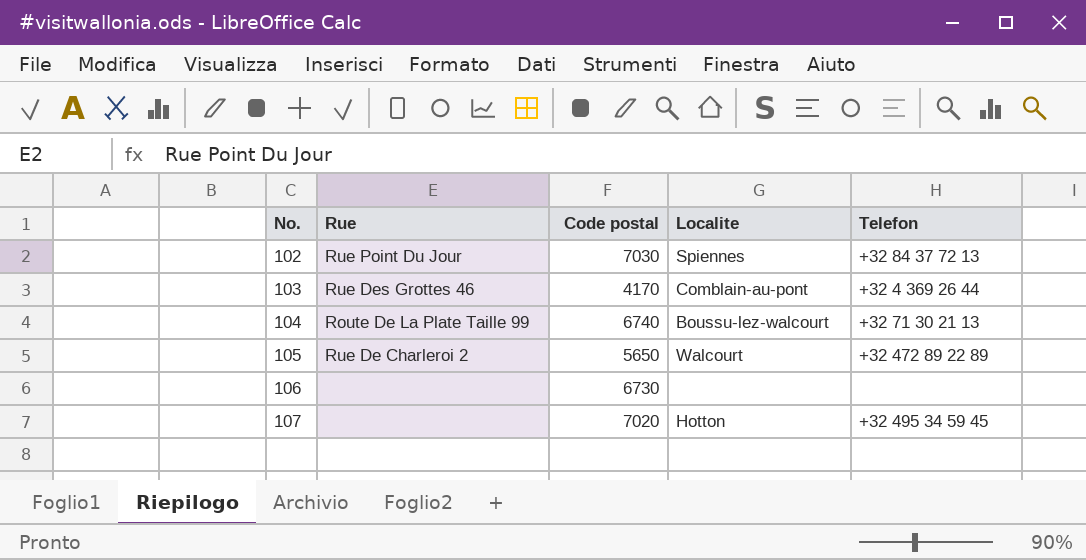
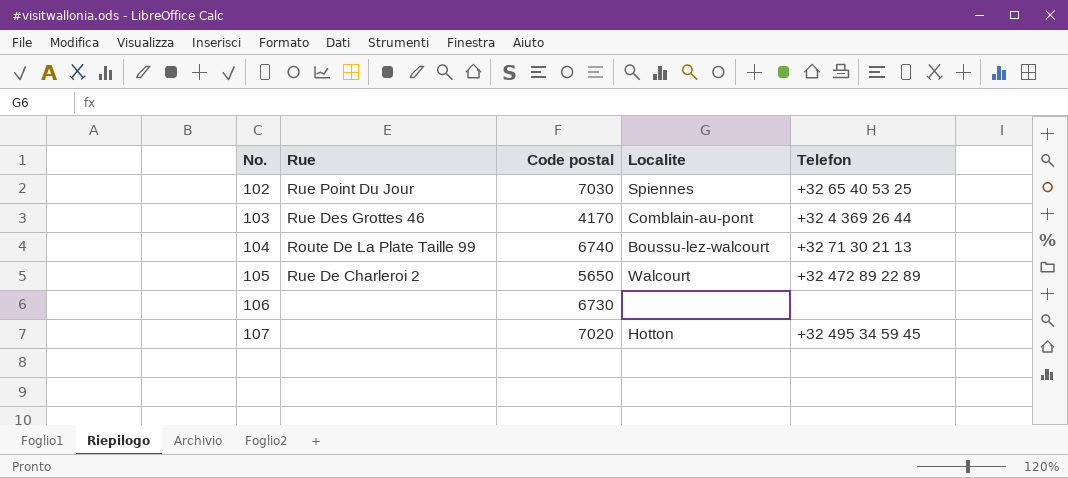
102 | Telefon: +32 84 37 72 13 -> +32 65 40 53 25

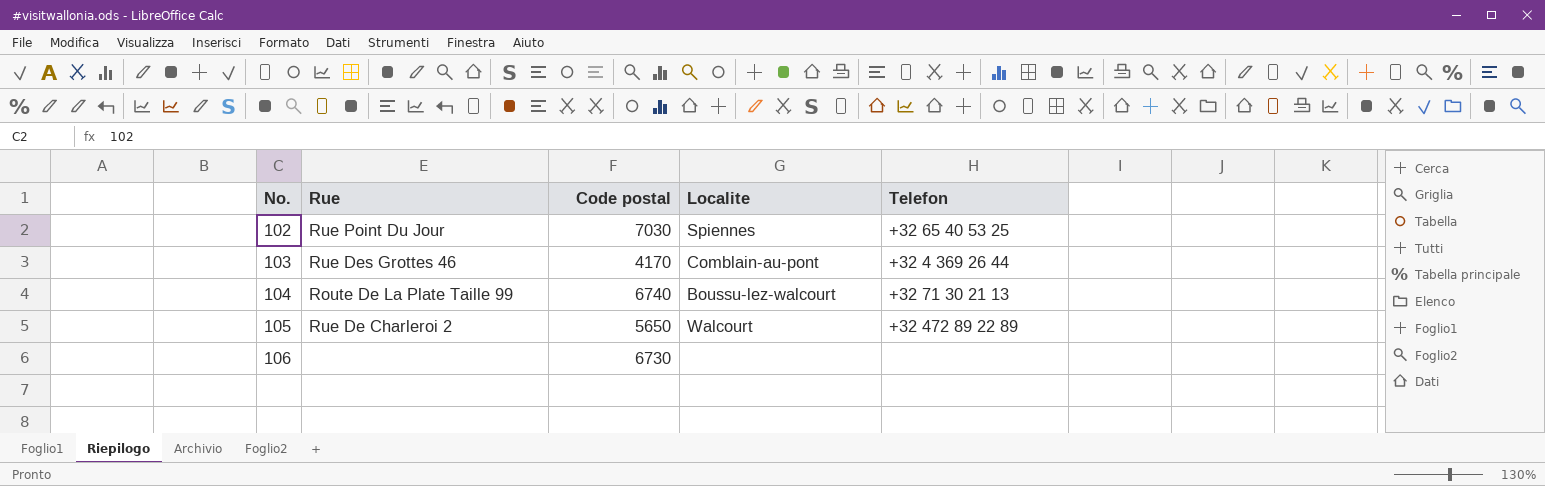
row 107: none | 7020 | Hotton | +32 495 34 59 45 -> none

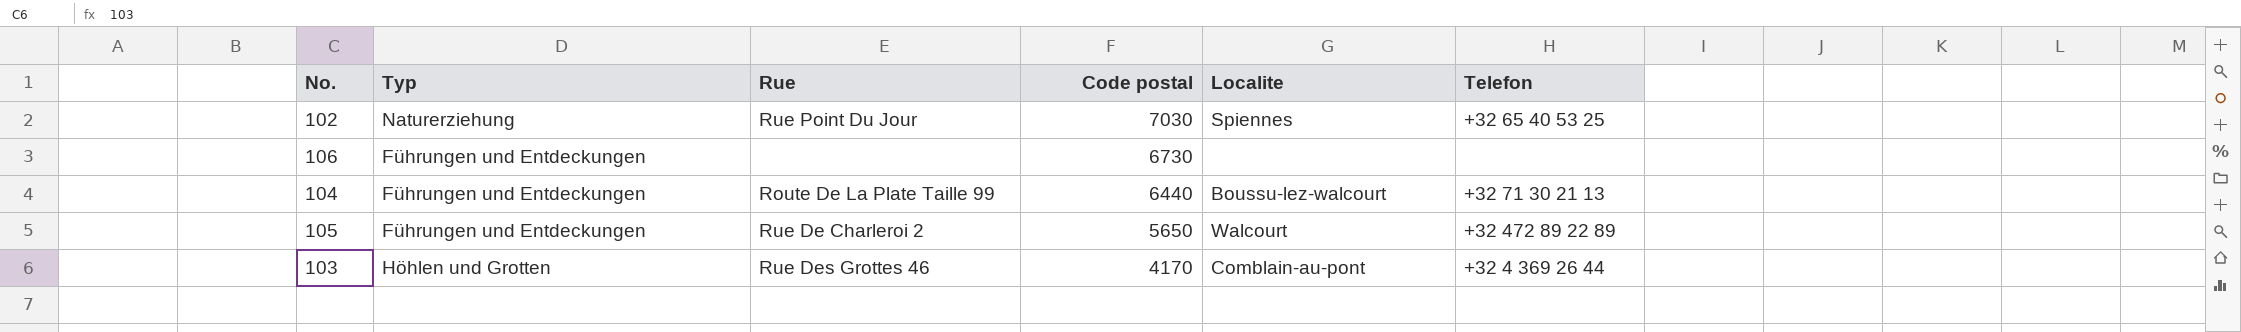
row order: No. ascending -> Code postal descending
column Typ | position: none -> 2
104 | Code postal: 6740 -> 6440

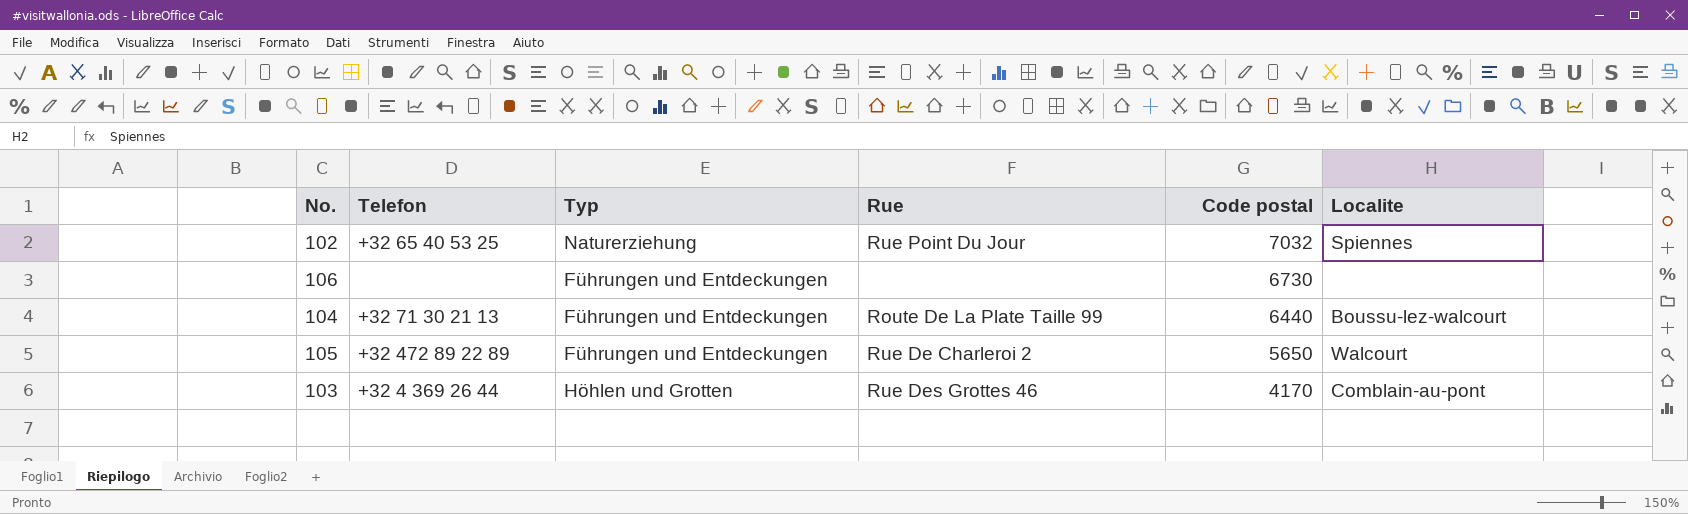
column Telefon | position: 6 -> 2
102 | Code postal: 7030 -> 7032

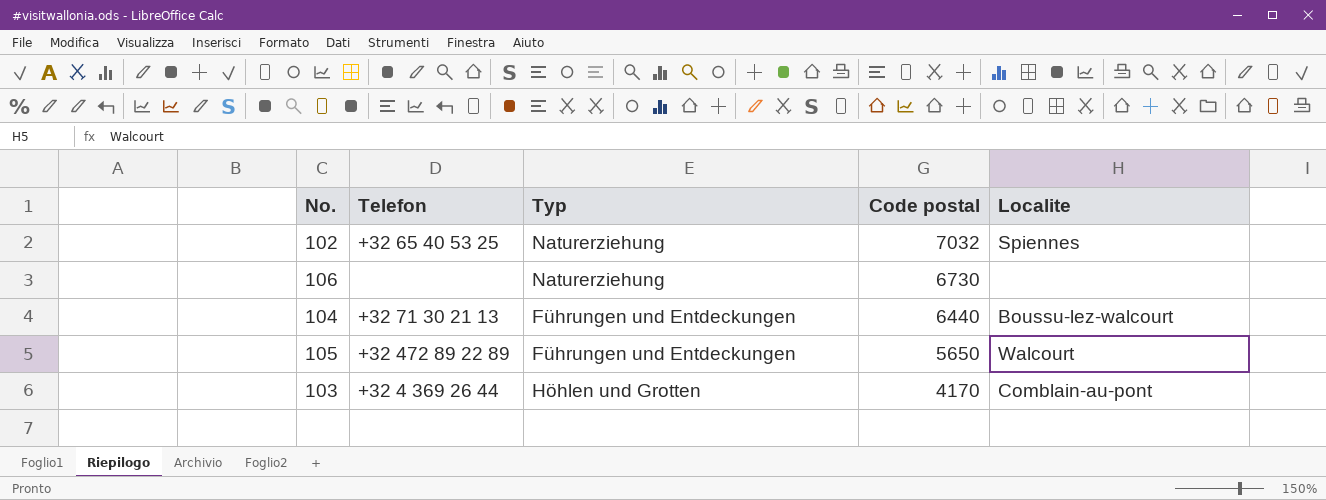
column Rue | position: 4 -> none
106 | Typ: Führungen und Entdeckungen -> Naturerziehung

